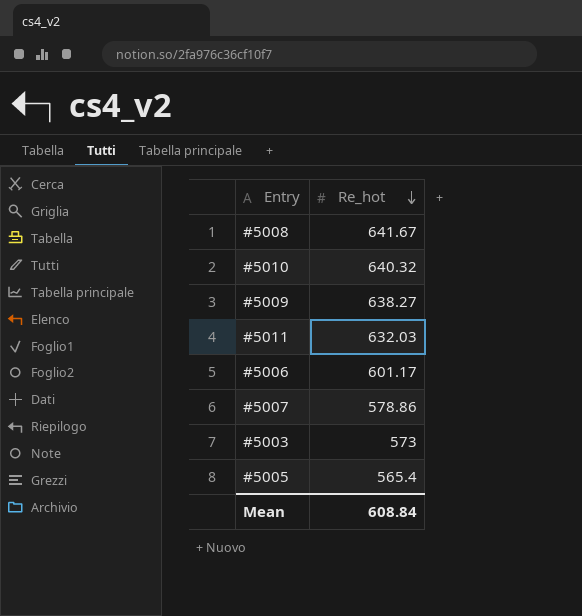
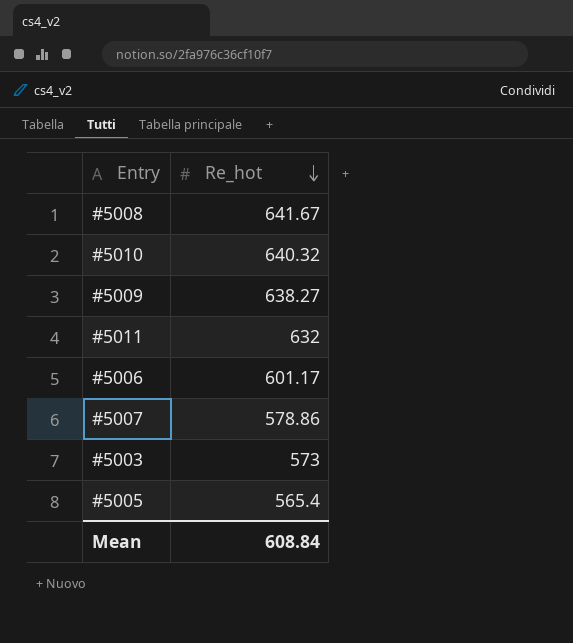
#5011 | Re_hot: 632.03 -> 632

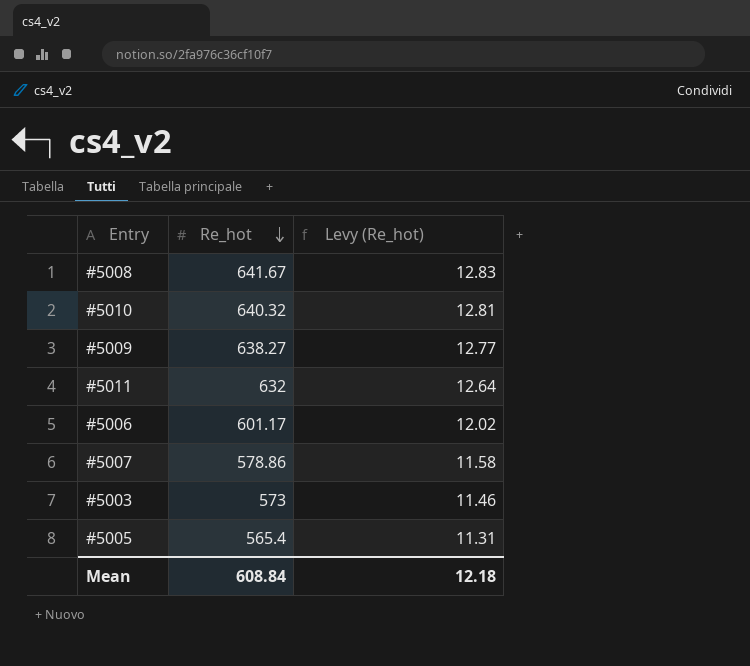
column Levy (Re_hot) | formula: none -> [Re_hot] * 0.02

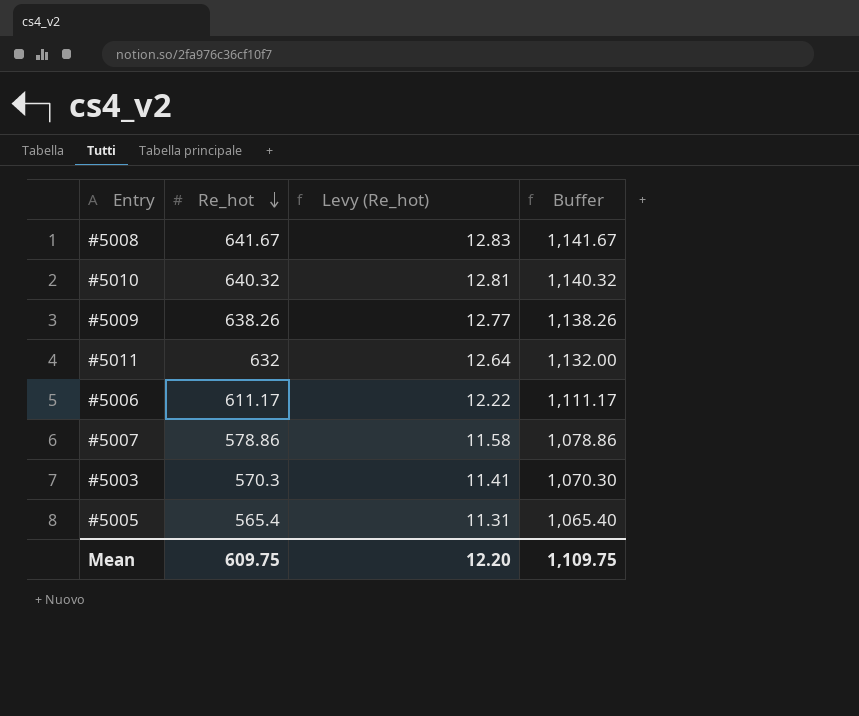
column Buffer | formula: none -> [Re_hot] + 500
#5009 | Re_hot: 638.27 -> 638.26
#5006 | Re_hot: 601.17 -> 611.17
#5006 | Levy (Re_hot): 12.02 -> 12.22
#5003 | Re_hot: 573 -> 570.3
#5003 | Levy (Re_hot): 11.46 -> 11.41
Mean | Re_hot: 608.84 -> 609.75
Mean | Levy (Re_hot): 12.18 -> 12.20

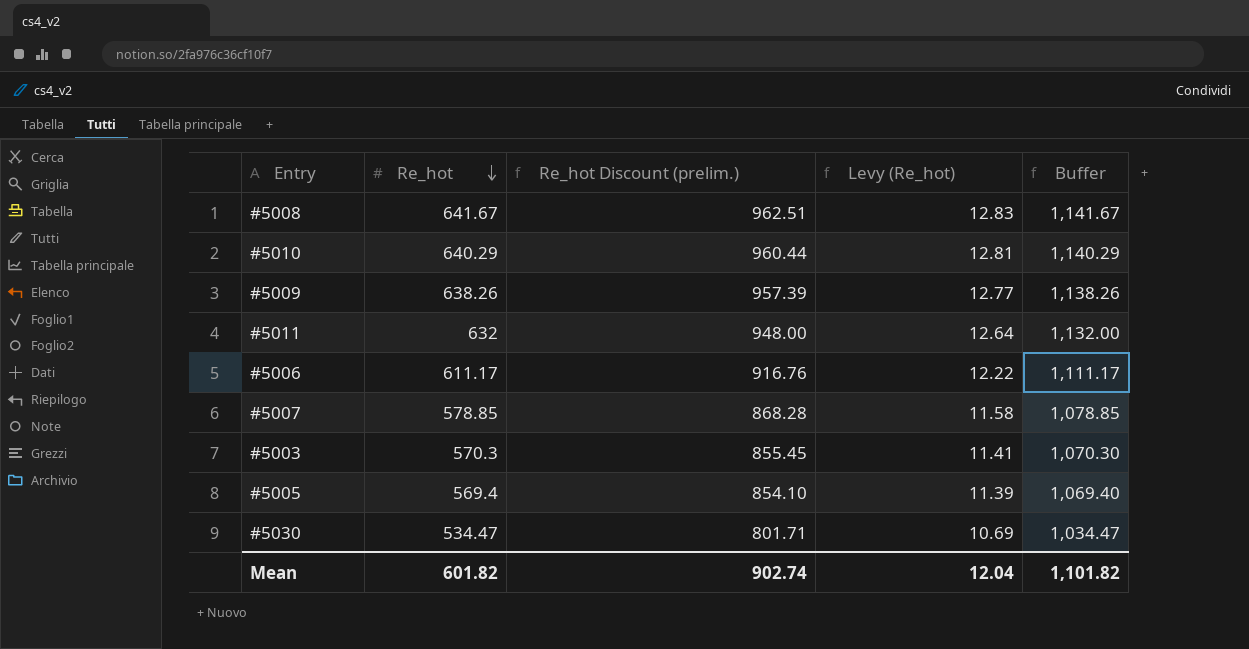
column Re_hot Discount (prelim.) | formula: none -> [Re_hot] * 1.5
#5010 | Re_hot: 640.32 -> 640.29
#5010 | Buffer: 1,140.32 -> 1,140.29
#5007 | Re_hot: 578.86 -> 578.85
#5007 | Buffer: 1,078.86 -> 1,078.85
#5005 | Re_hot: 565.4 -> 569.4
#5005 | Levy (Re_hot): 11.31 -> 11.39
#5005 | Buffer: 1,065.40 -> 1,069.40
row #5030: none -> 534.47 | 801.71 | 10.69 | 1,034.47
Mean | Re_hot: 609.75 -> 601.82
Mean | Levy (Re_hot): 12.20 -> 12.04
Mean | Buffer: 1,109.75 -> 1,101.82

